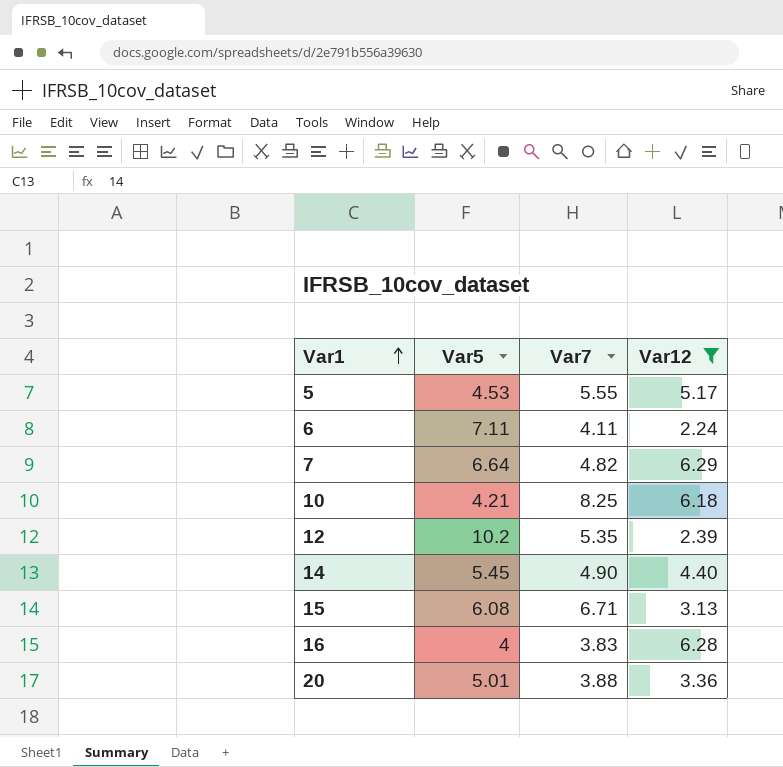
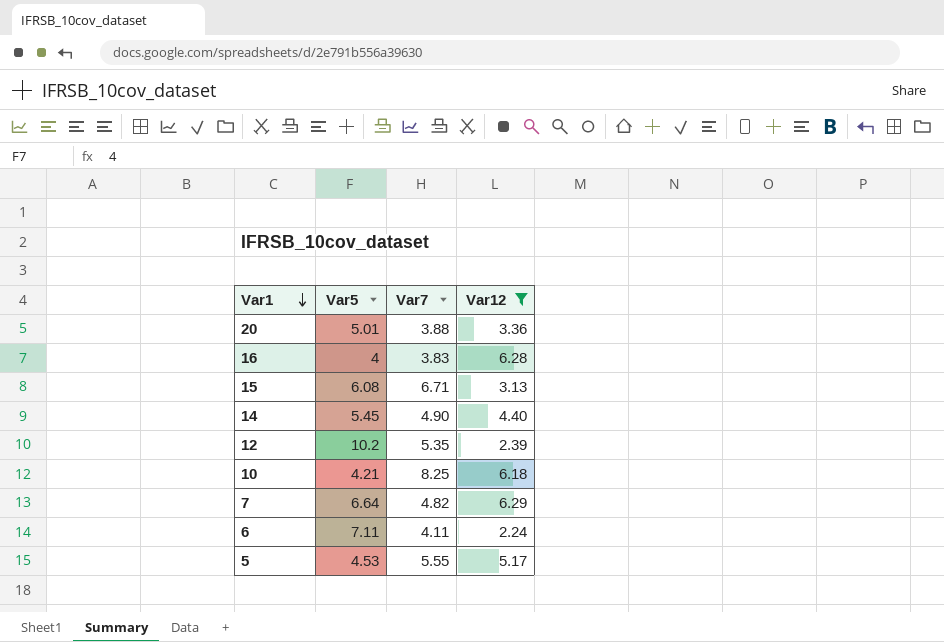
row order: Var1 ascending -> Var1 descending

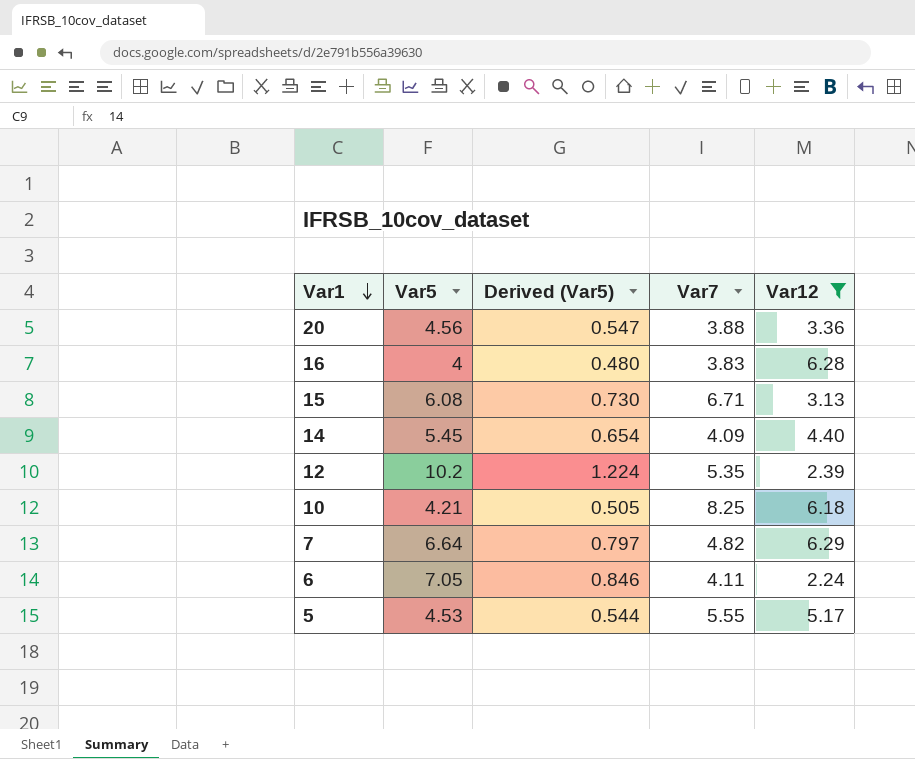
column Derived (Var5) | formula: none -> [Var5] * 0.12
20 | Var5: 5.01 -> 4.56
14 | Var7: 4.90 -> 4.09
6 | Var5: 7.11 -> 7.05

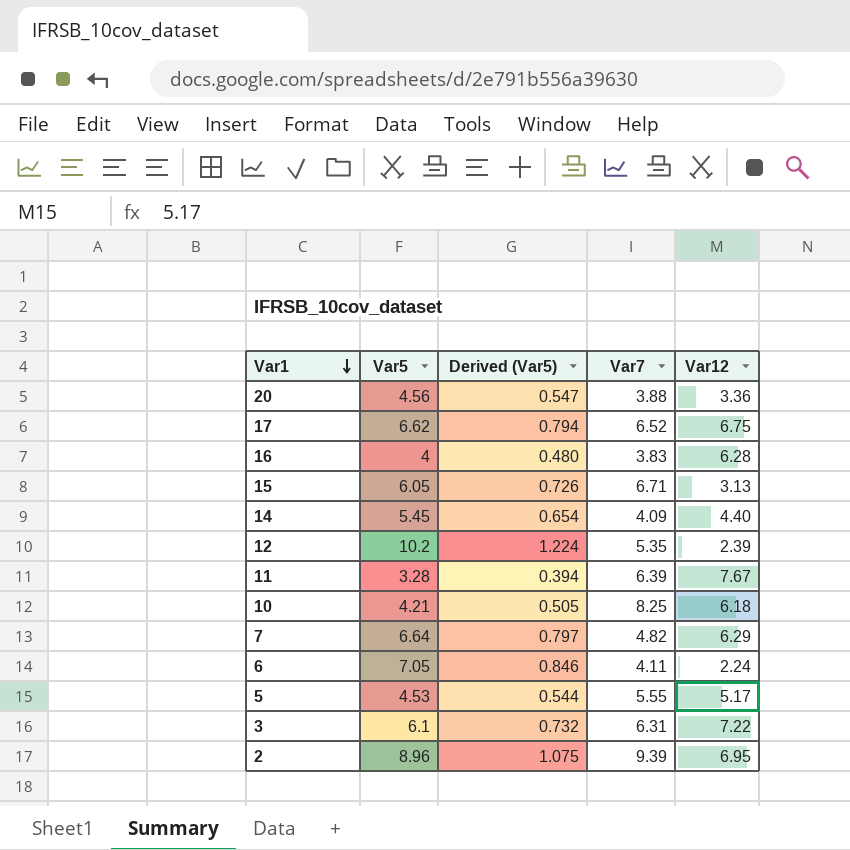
filter: Var12 <= 6.29 -> none
15 | Var5: 6.08 -> 6.05
15 | Derived (Var5): 0.730 -> 0.726

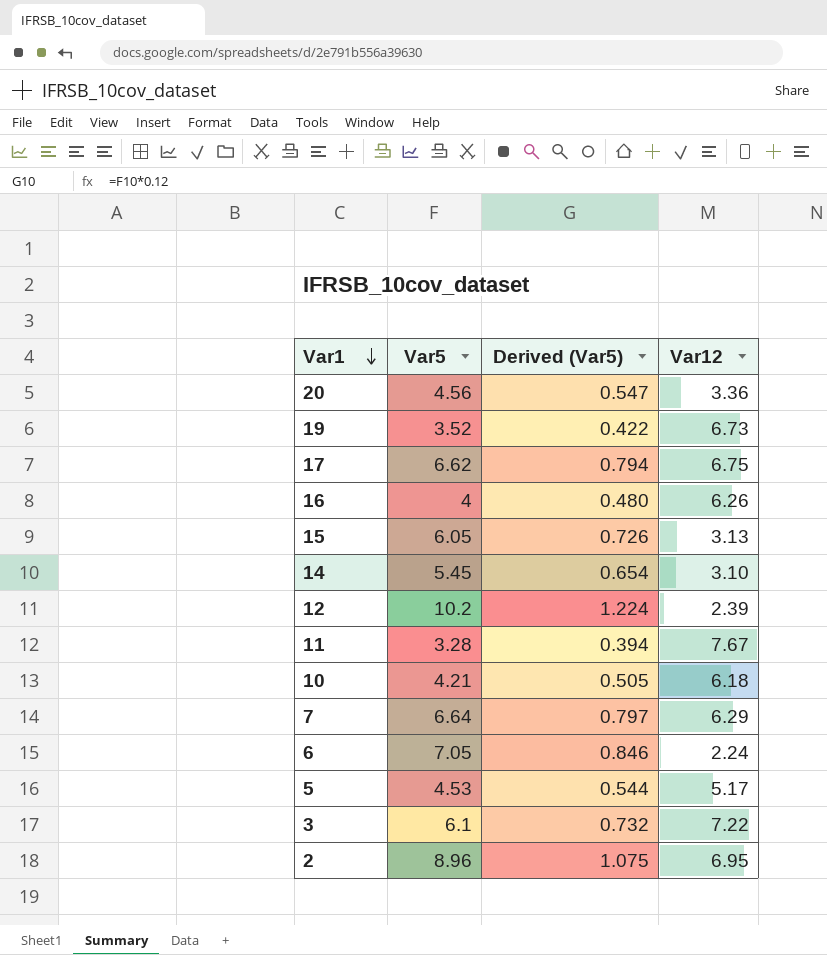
column Var7 | position: 4 -> none
row 19: none -> 3.52 | 0.422 | 6.73
16 | Var12: 6.28 -> 6.26
14 | Var12: 4.40 -> 3.10

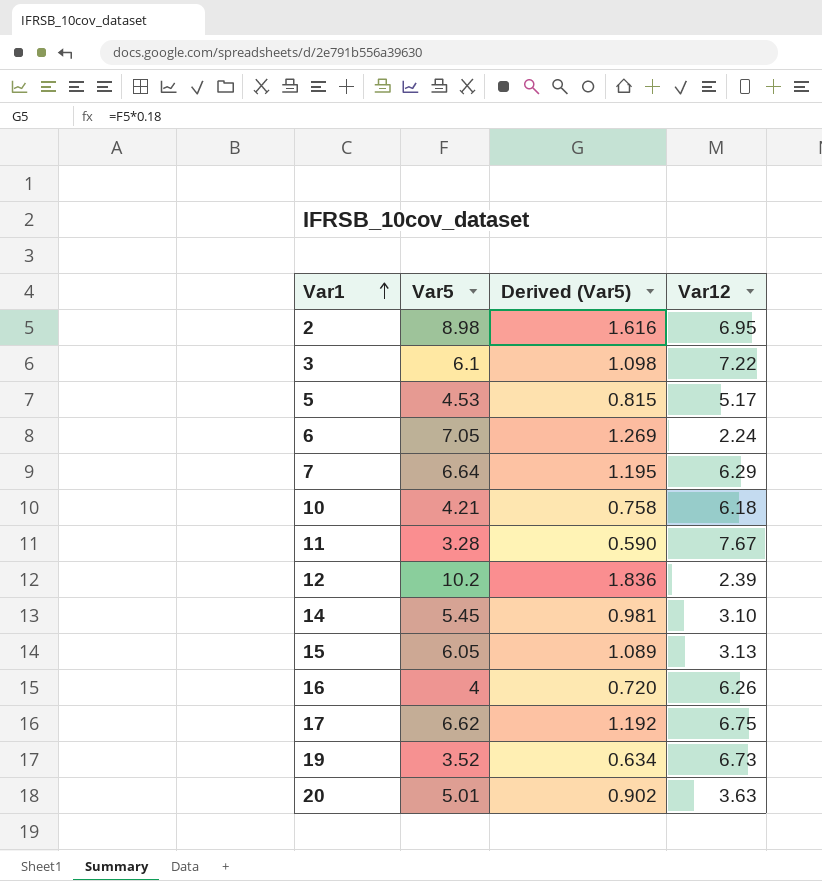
row order: Var1 descending -> Var1 ascending
column Derived (Var5) | formula: [Var5] * 0.12 -> [Var5] * 0.18
2 | Var5: 8.96 -> 8.98
20 | Var5: 4.56 -> 5.01
20 | Var12: 3.36 -> 3.63

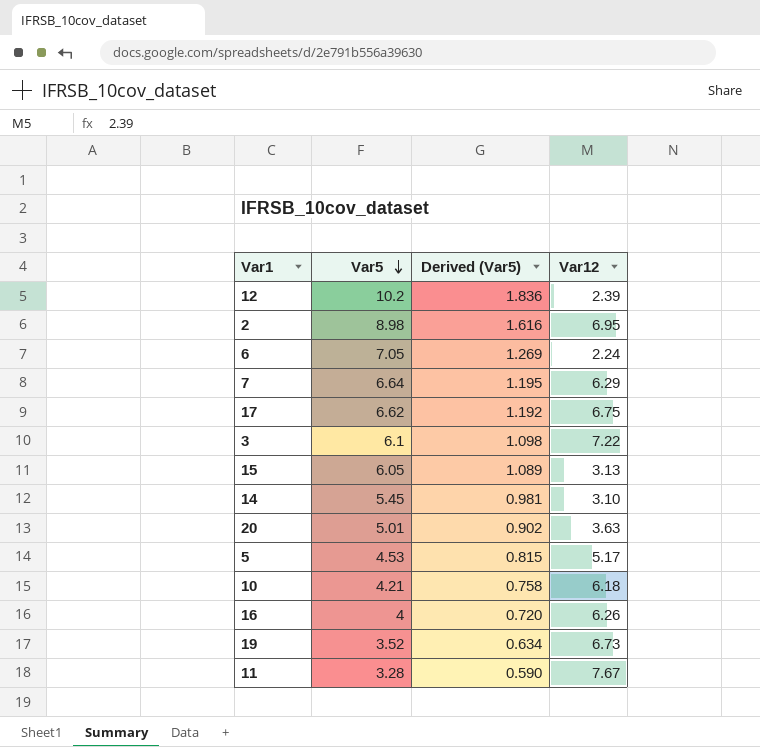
row order: Var1 ascending -> Var5 descending

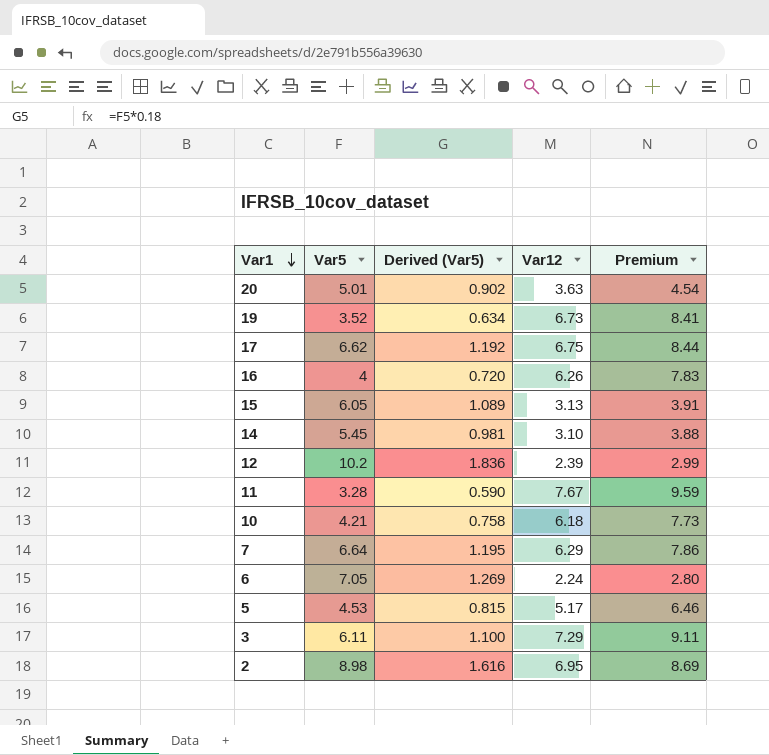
row order: Var5 descending -> Var1 descending
column Premium | formula: none -> [Var12] * 1.25
3 | Var5: 6.1 -> 6.11
3 | Derived (Var5): 1.098 -> 1.100
3 | Var12: 7.22 -> 7.29

